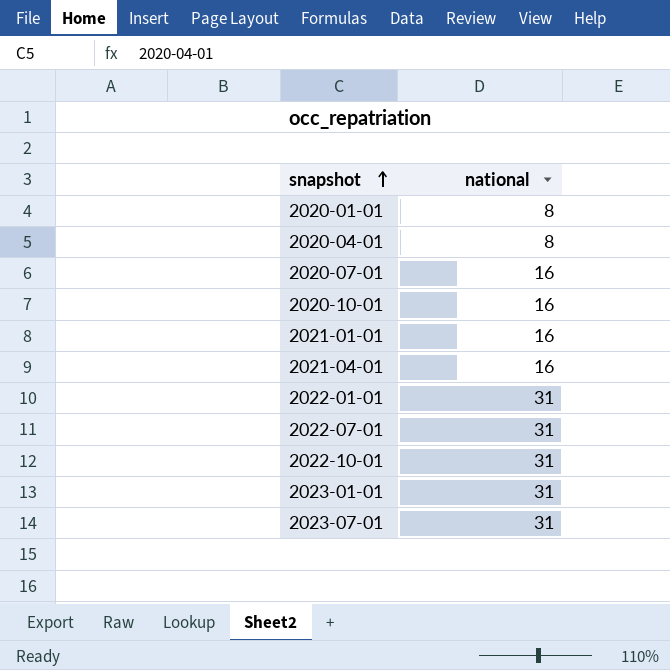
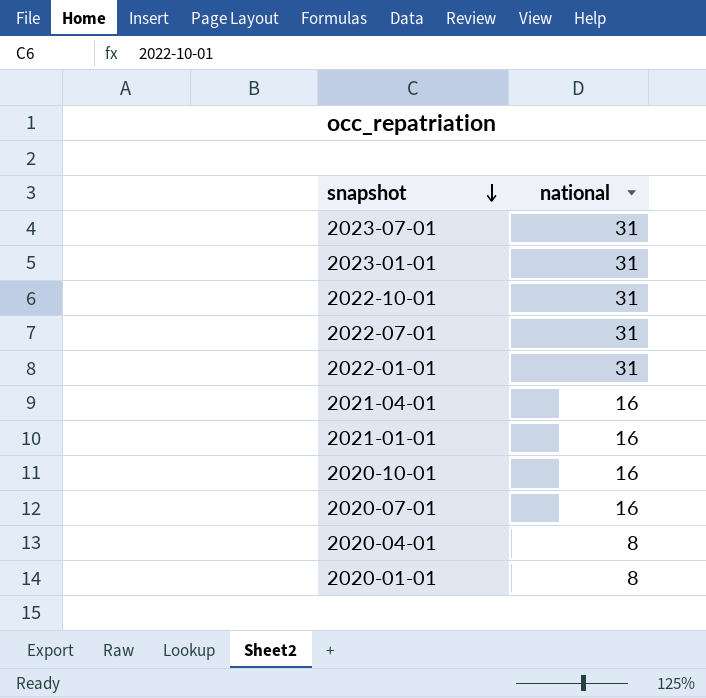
row order: snapshot ascending -> snapshot descending

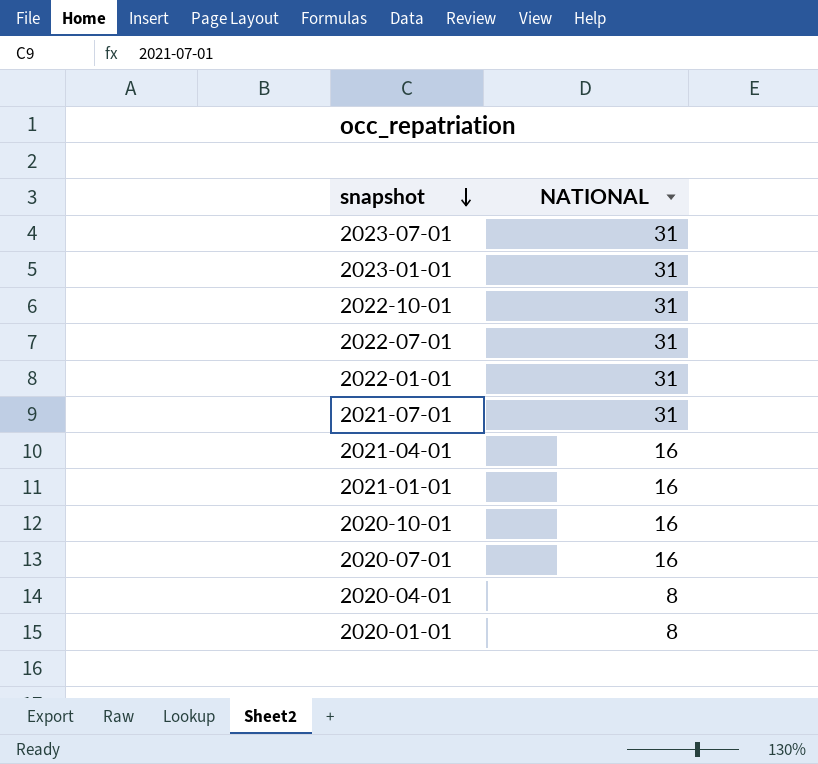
column name: national -> NATIONAL
row 2021-07-01: none -> 31

